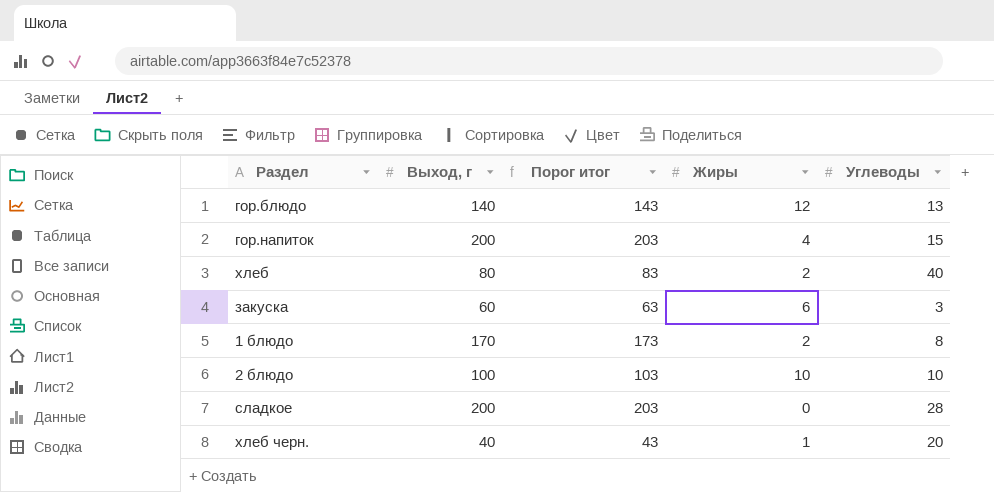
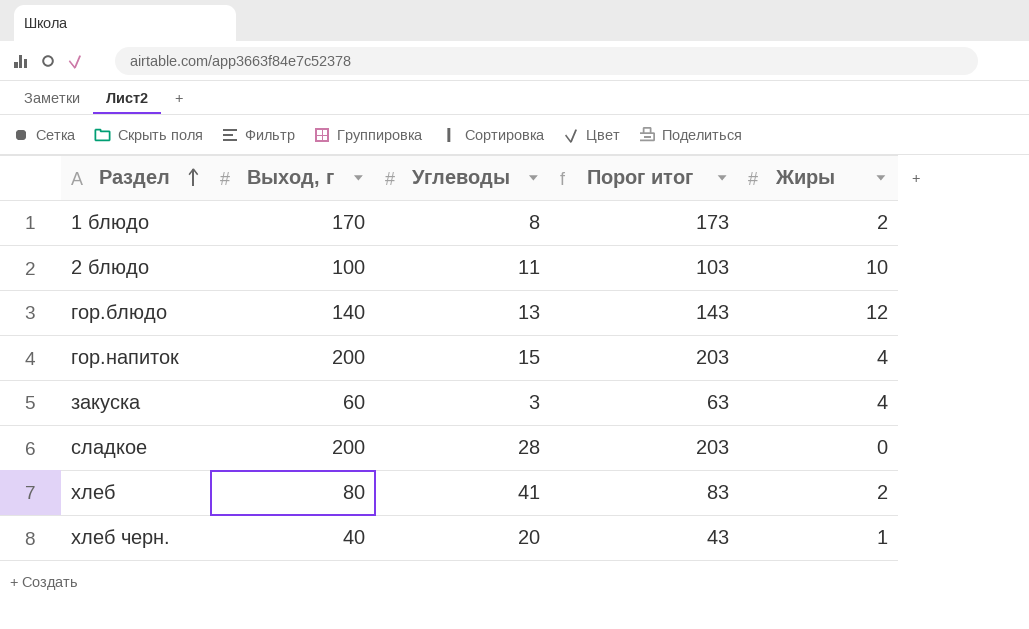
row order: none -> Раздел ascending
column Углеводы | position: 5 -> 3
2 блюдо | Углеводы: 10 -> 11
закуска | Жиры: 6 -> 4
хлеб | Углеводы: 40 -> 41

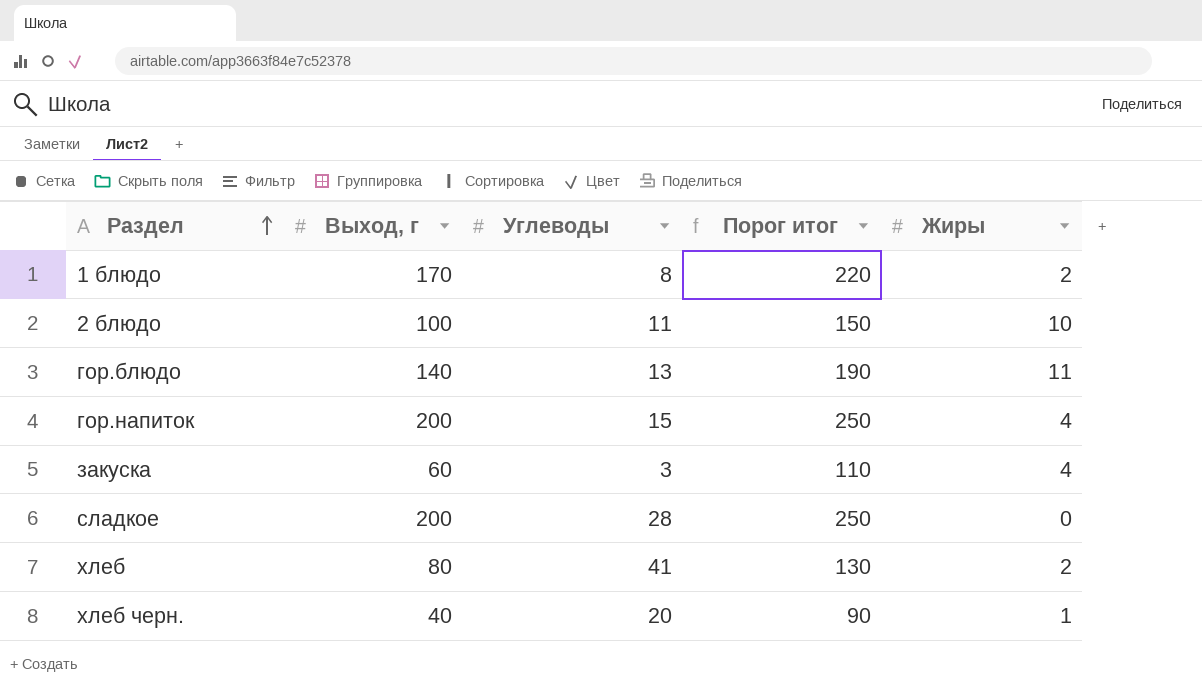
column Порог итог | formula: [Выход, г] + 3 -> [Выход, г] + 50
гор.блюдо | Жиры: 12 -> 11

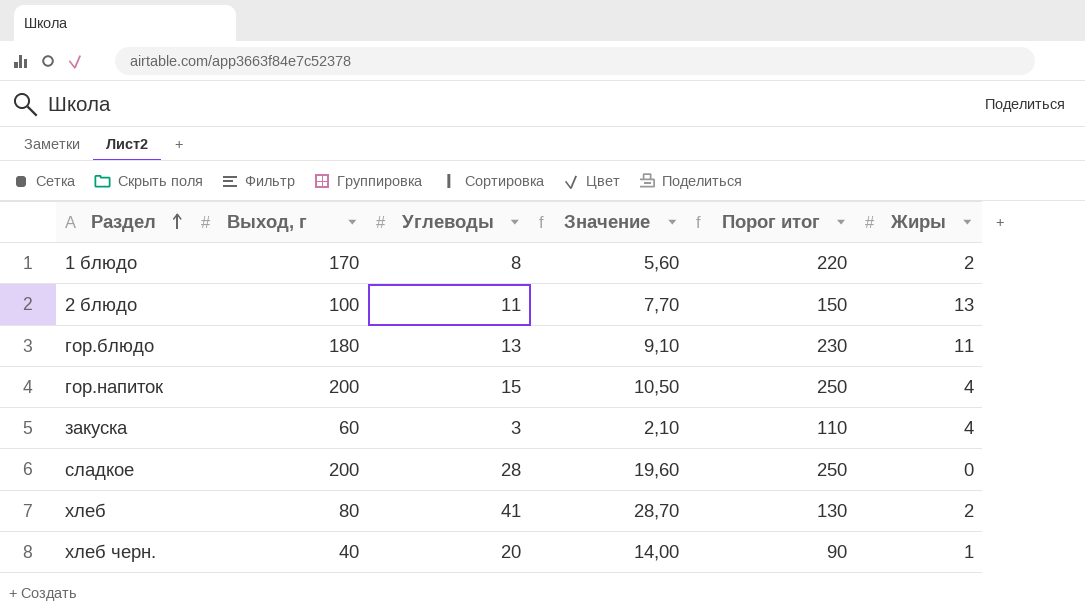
column Значение | formula: none -> [Углеводы] * 0,7
2 блюдо | Жиры: 10 -> 13
гор.блюдо | Выход, г: 140 -> 180
гор.блюдо | Порог итог: 190 -> 230

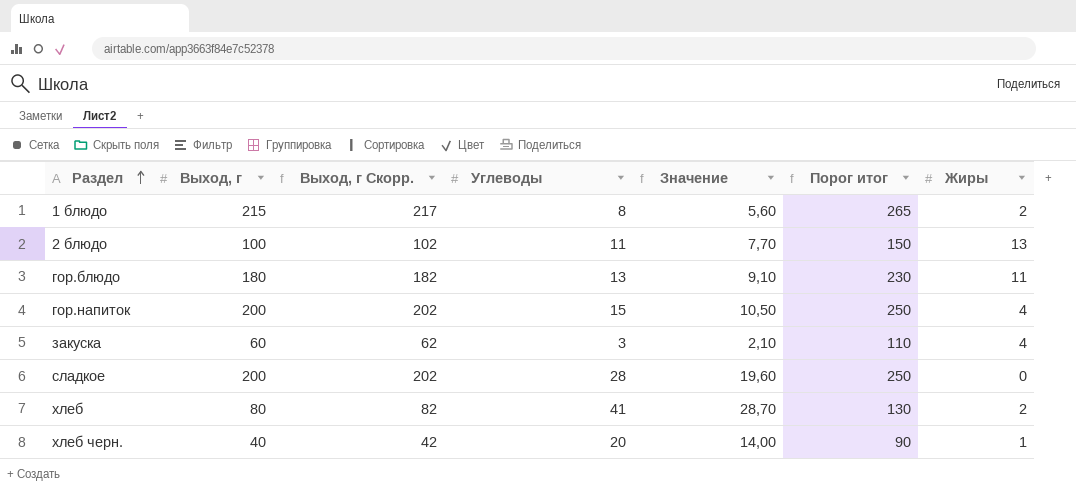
column Выход, г Скорр. | formula: none -> [Выход, г] + 2
1 блюдо | Выход, г: 170 -> 215
1 блюдо | Порог итог: 220 -> 265

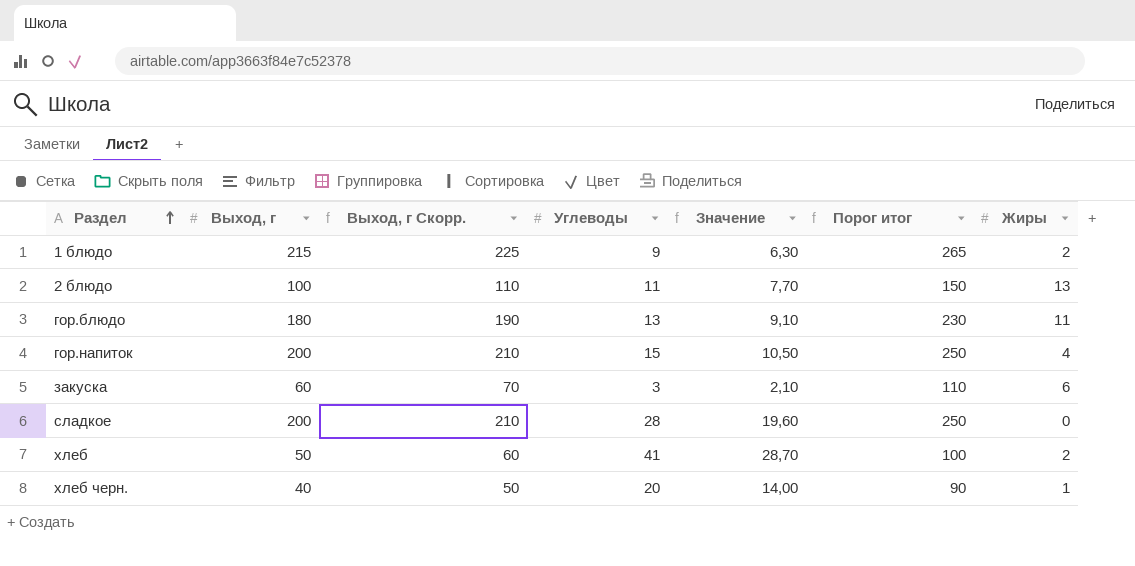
column Выход, г Скорр. | formula: [Выход, г] + 2 -> [Выход, г] + 10
1 блюдо | Углеводы: 8 -> 9
1 блюдо | Значение: 5,60 -> 6,30
закуска | Жиры: 4 -> 6
хлеб | Выход, г: 80 -> 50
хлеб | Порог итог: 130 -> 100

